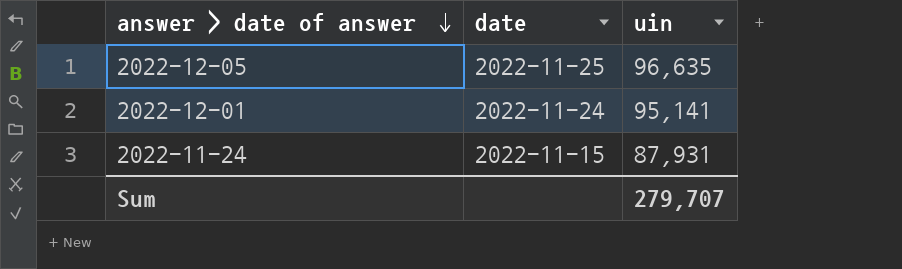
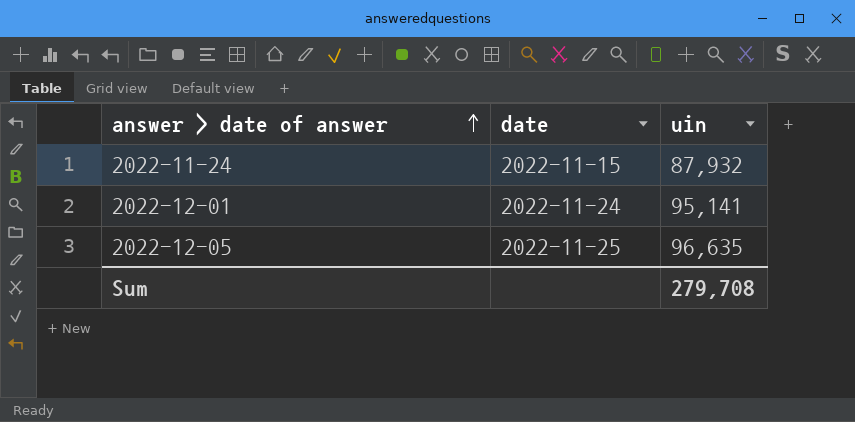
row order: answer > date of answer descending -> answer > date of answer ascending
2022-11-24 | uin: 87,931 -> 87,932
Sum | uin: 279,707 -> 279,708

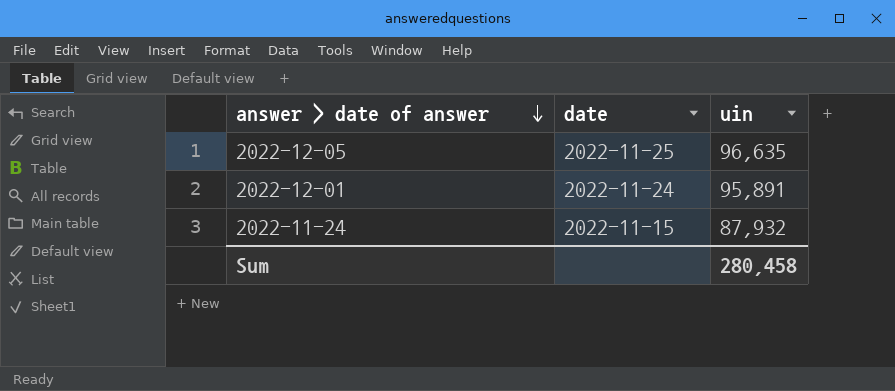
row order: answer > date of answer ascending -> answer > date of answer descending
2022-12-01 | uin: 95,141 -> 95,891
Sum | uin: 279,708 -> 280,458

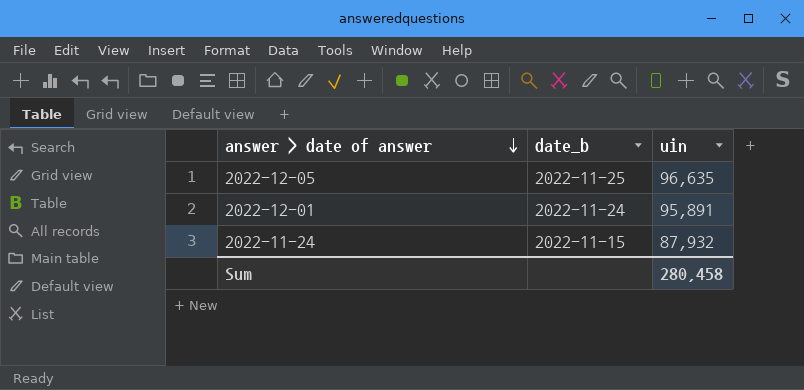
column name: date -> date_b

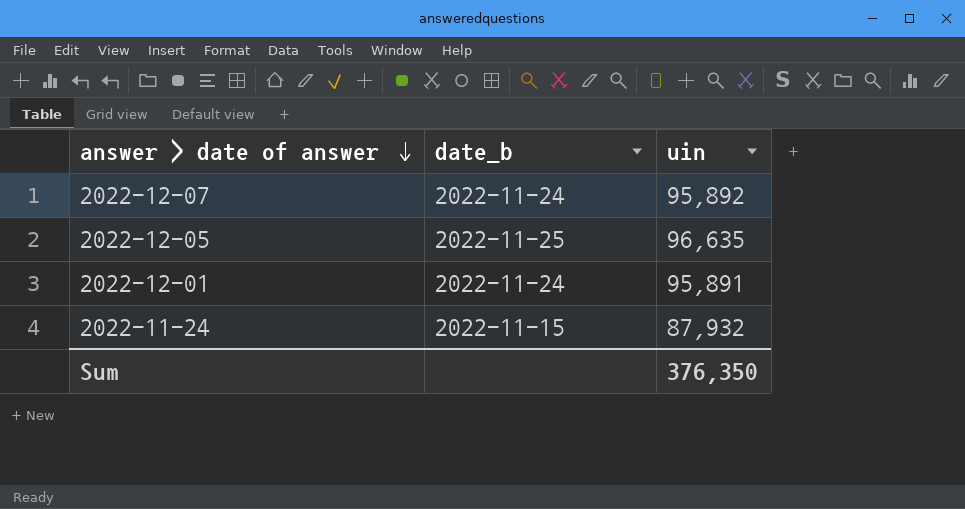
row 2022-12-07: none -> 2022-11-24 | 95,892
Sum | uin: 280,458 -> 376,350

